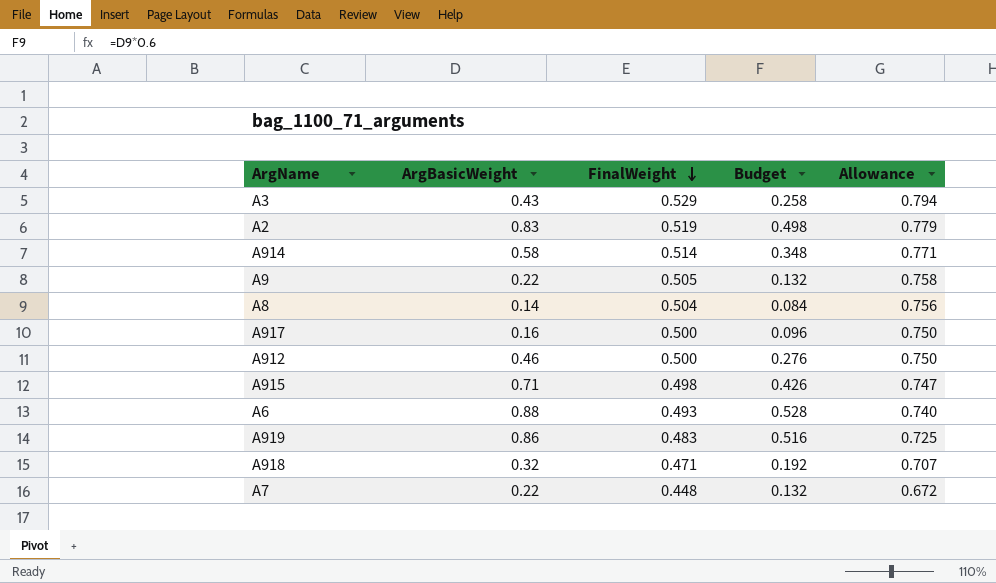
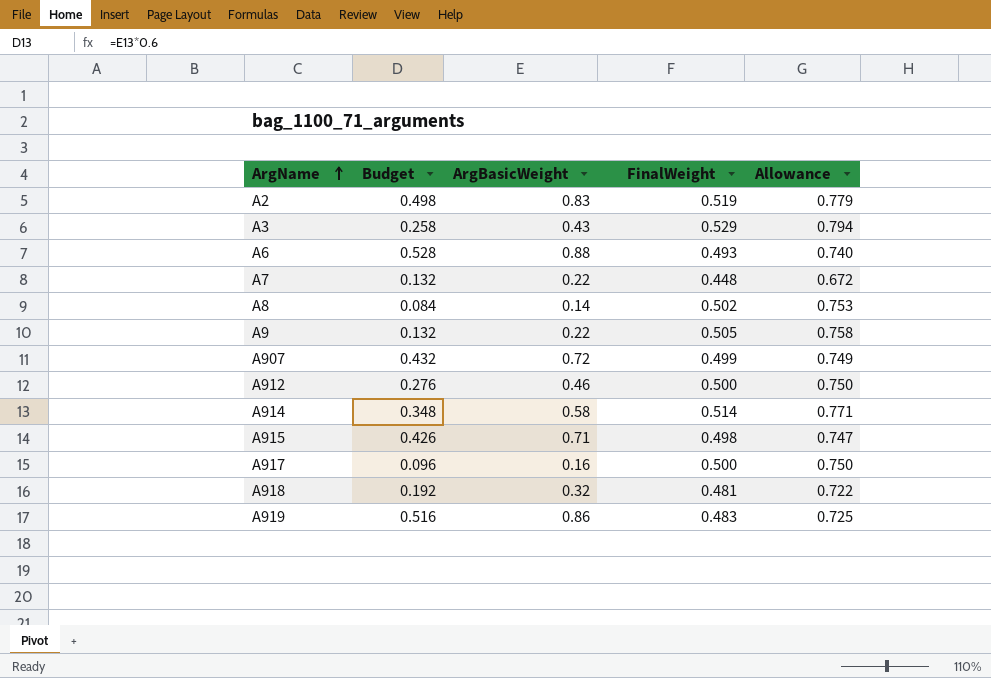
row order: FinalWeight descending -> ArgName ascending
column Budget | position: 4 -> 2
A8 | FinalWeight: 0.504 -> 0.502
A8 | Allowance: 0.756 -> 0.753
row A907: none -> 0.432 | 0.72 | 0.499 | 0.749
A918 | FinalWeight: 0.471 -> 0.481
A918 | Allowance: 0.707 -> 0.722

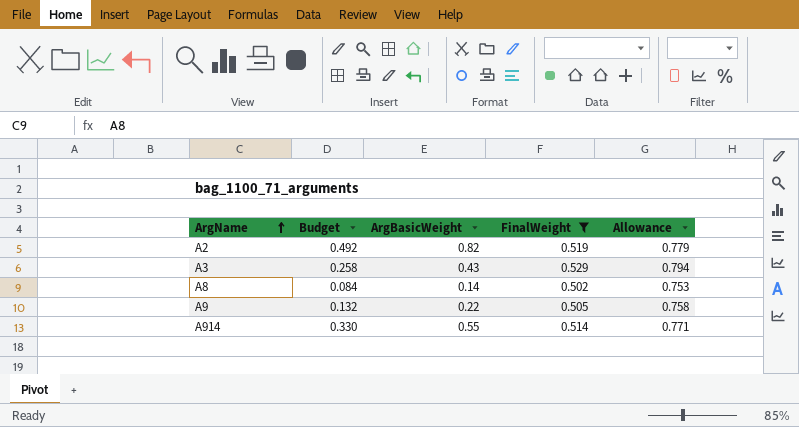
filter: none -> FinalWeight >= 0.502
A2 | Budget: 0.498 -> 0.492
A2 | ArgBasicWeight: 0.83 -> 0.82
A914 | Budget: 0.348 -> 0.330
A914 | ArgBasicWeight: 0.58 -> 0.55

